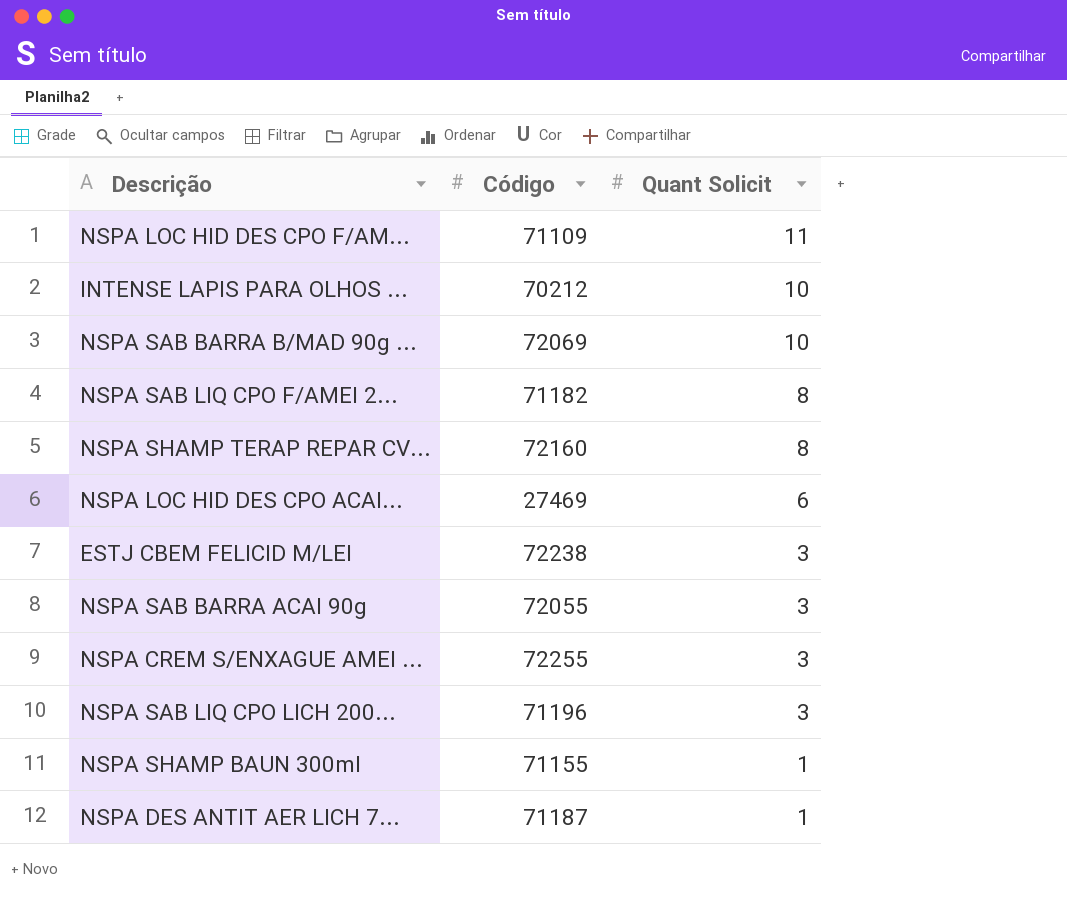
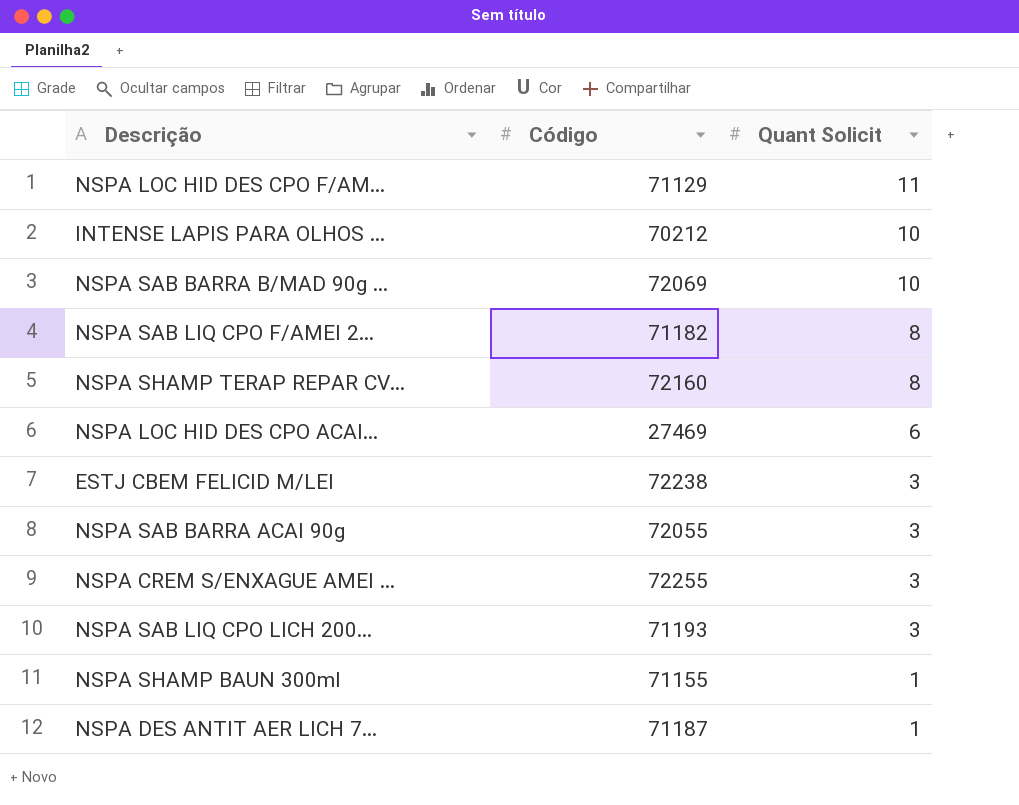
NSPA LOC HID DES CPO F/AM... | Código: 71109 -> 71129
NSPA SAB LIQ CPO LICH 200... | Código: 71196 -> 71193

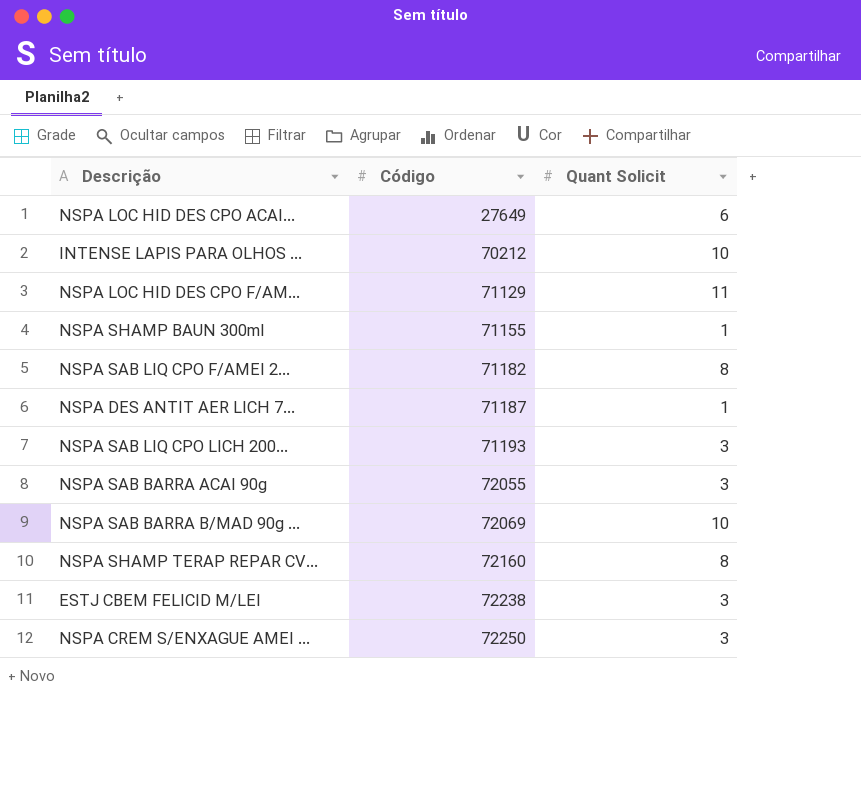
row order: Quant Solicit descending -> Código ascending
NSPA LOC HID DES CPO ACAI... | Código: 27469 -> 27649
NSPA CREM S/ENXAGUE AMEI ... | Código: 72255 -> 72250

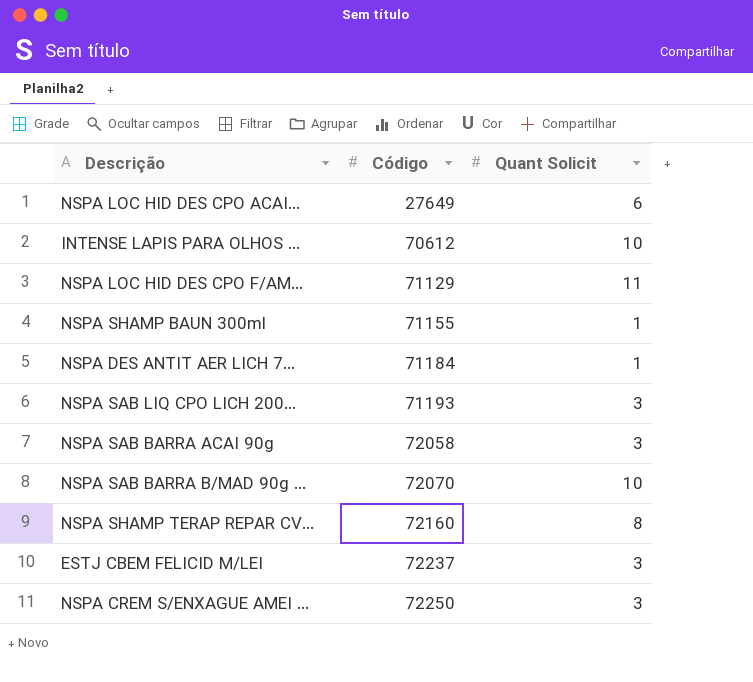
row NSPA SAB LIQ CPO F/AMEI 2...: 71182 | 8 -> none
INTENSE LAPIS PARA OLHOS ... | Código: 70212 -> 70612
NSPA DES ANTIT AER LICH 7... | Código: 71187 -> 71184
NSPA SAB BARRA ACAI 90g | Código: 72055 -> 72058
NSPA SAB BARRA B/MAD 90g ... | Código: 72069 -> 72070
ESTJ CBEM FELICID M/LEI | Código: 72238 -> 72237

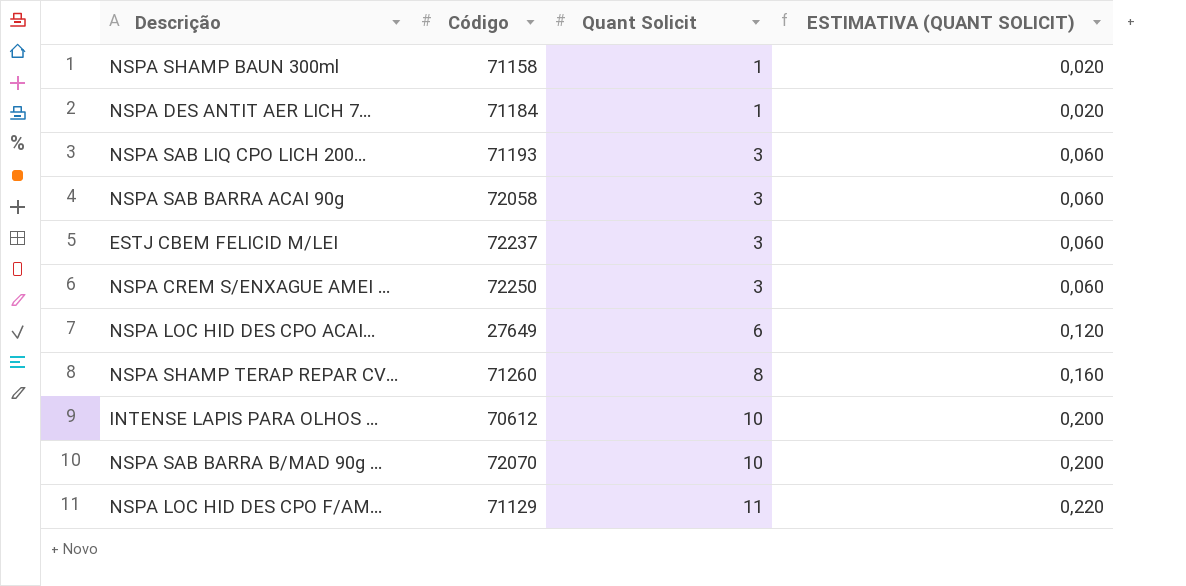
row order: Código ascending -> Quant Solicit ascending
column ESTIMATIVA (QUANT SOLICIT) | formula: none -> [Quant Solicit] * 0,02
NSPA SHAMP BAUN 300ml | Código: 71155 -> 71158
NSPA SHAMP TERAP REPAR CV... | Código: 72160 -> 71260

